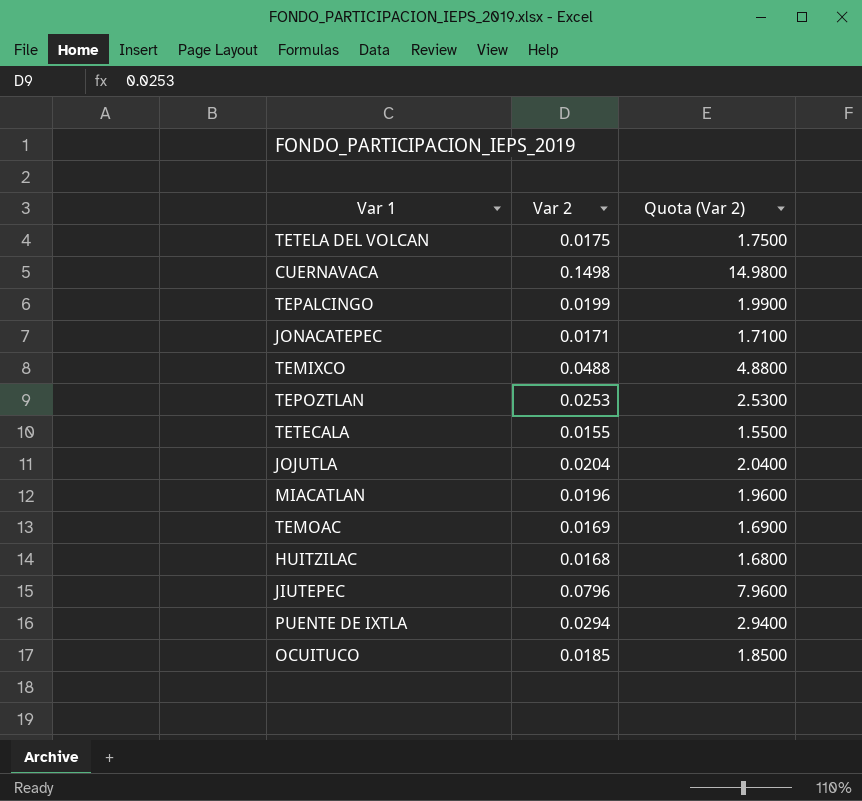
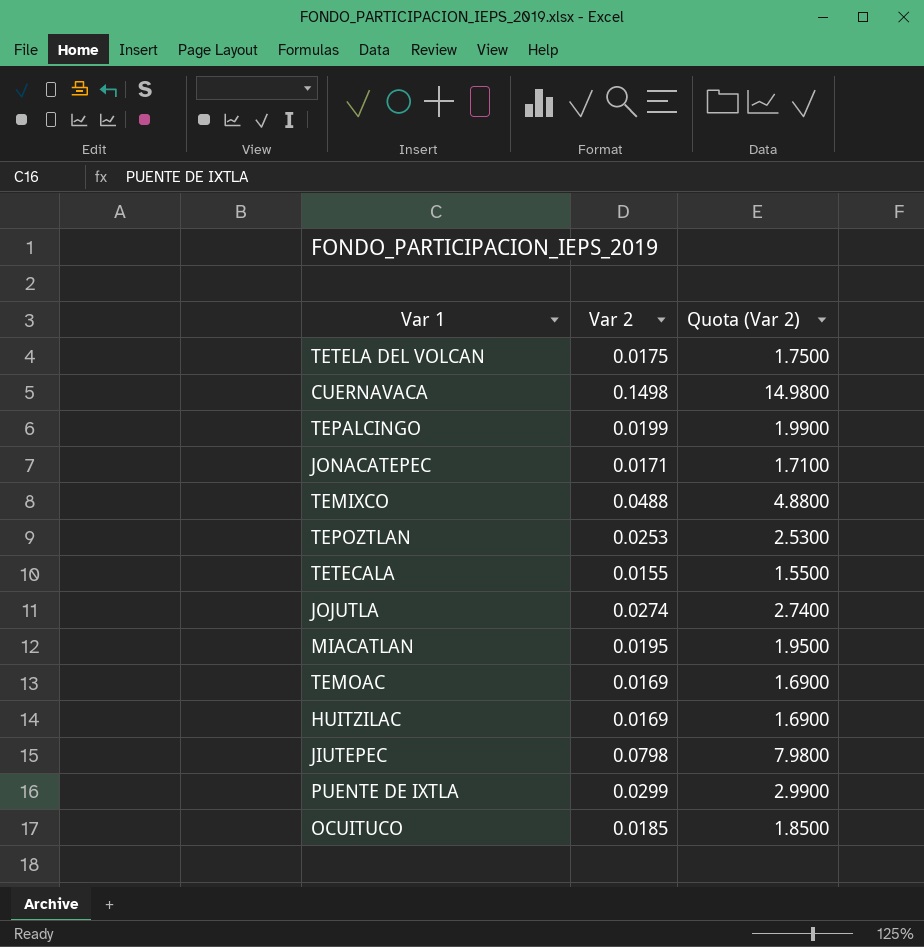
JOJUTLA | Var 2: 0.0204 -> 0.0274
JOJUTLA | Quota (Var 2): 2.0400 -> 2.7400
MIACATLAN | Var 2: 0.0196 -> 0.0195
MIACATLAN | Quota (Var 2): 1.9600 -> 1.9500
HUITZILAC | Var 2: 0.0168 -> 0.0169
HUITZILAC | Quota (Var 2): 1.6800 -> 1.6900
JIUTEPEC | Var 2: 0.0796 -> 0.0798
JIUTEPEC | Quota (Var 2): 7.9600 -> 7.9800
PUENTE DE IXTLA | Var 2: 0.0294 -> 0.0299
PUENTE DE IXTLA | Quota (Var 2): 2.9400 -> 2.9900

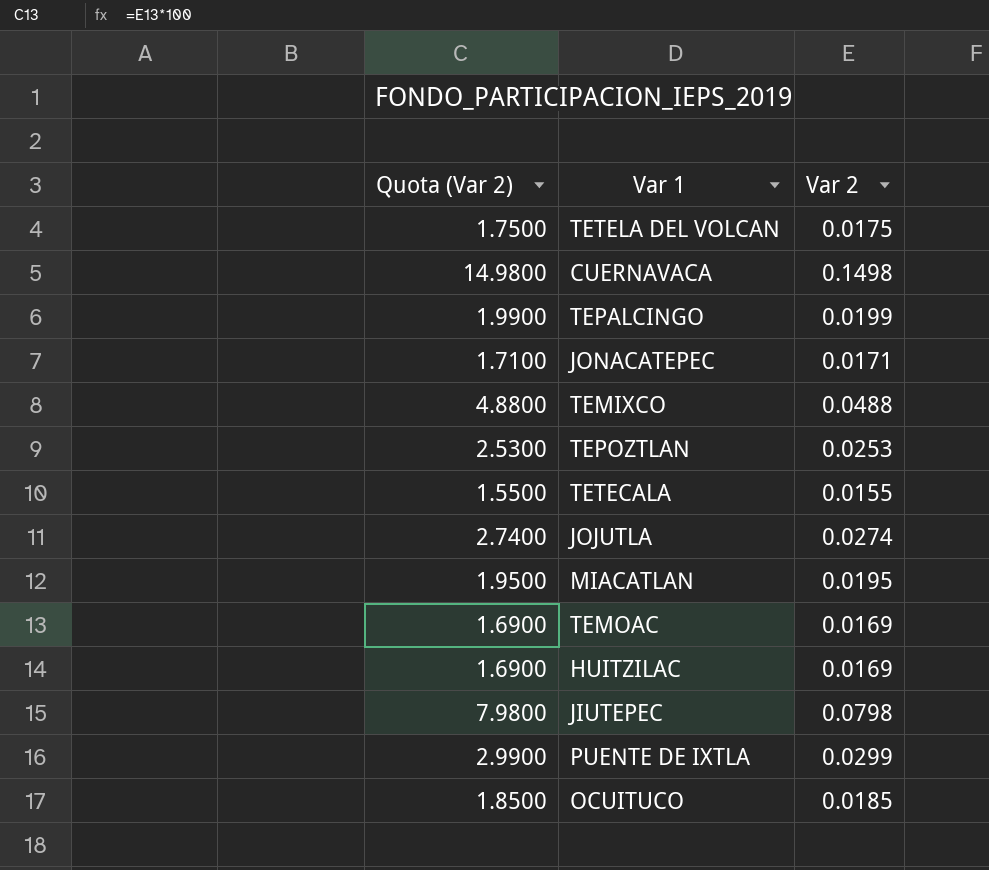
column Quota (Var 2) | position: 3 -> 1

